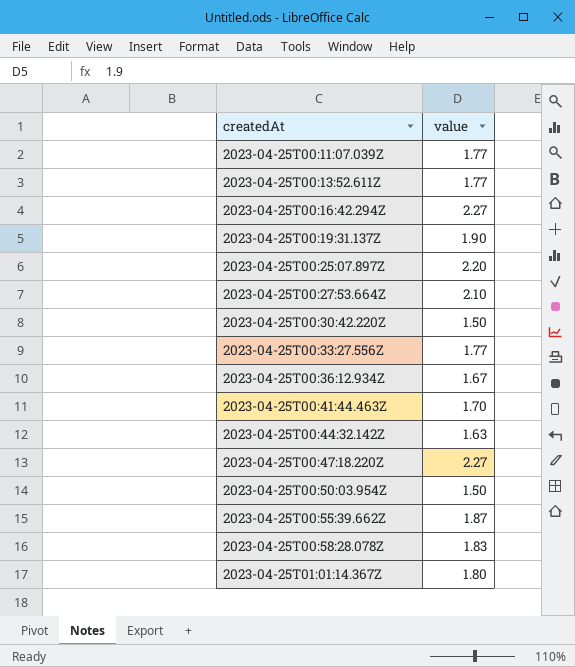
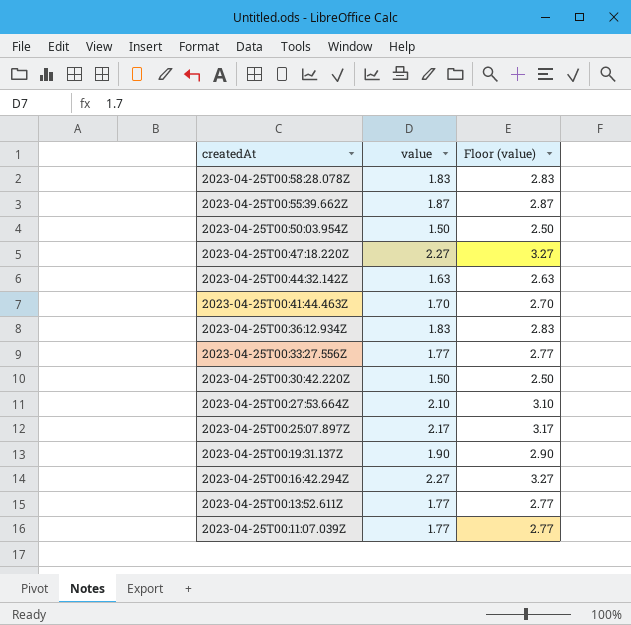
row order: createdAt ascending -> createdAt descending
column Floor (value) | formula: none -> [value] + 1
row 2023-04-25T01:01:14.367Z: 1.80 -> none
2023-04-25T00:36:12.934Z | value: 1.67 -> 1.83
2023-04-25T00:25:07.897Z | value: 2.20 -> 2.17

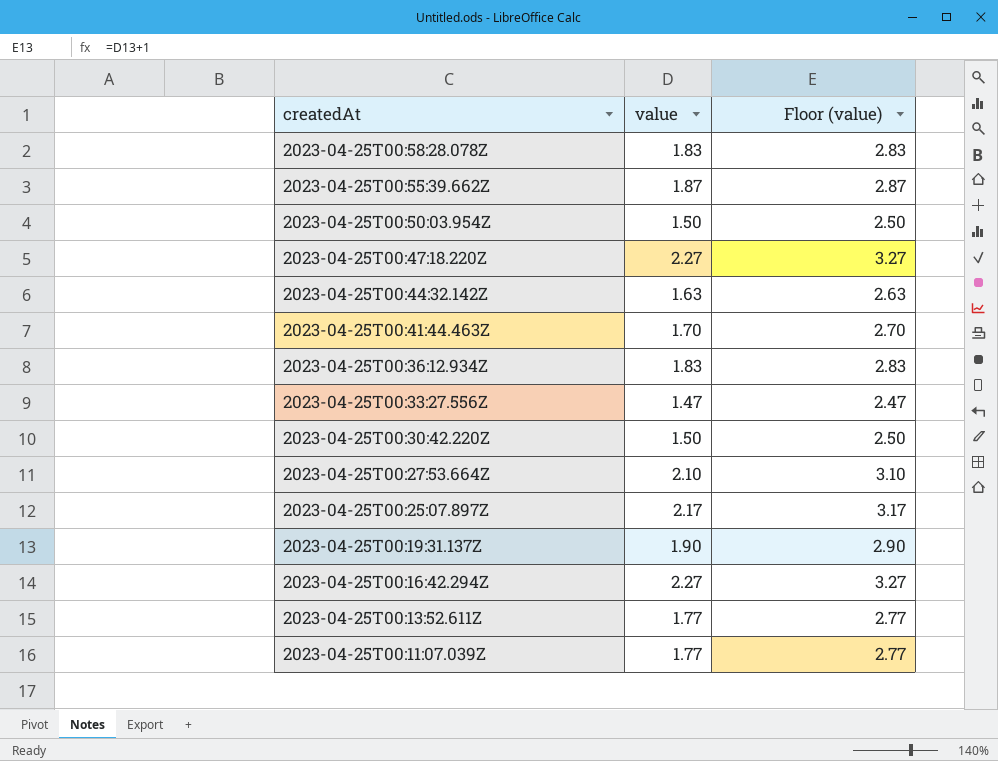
2023-04-25T00:33:27.556Z | value: 1.77 -> 1.47
2023-04-25T00:33:27.556Z | Floor (value): 2.77 -> 2.47

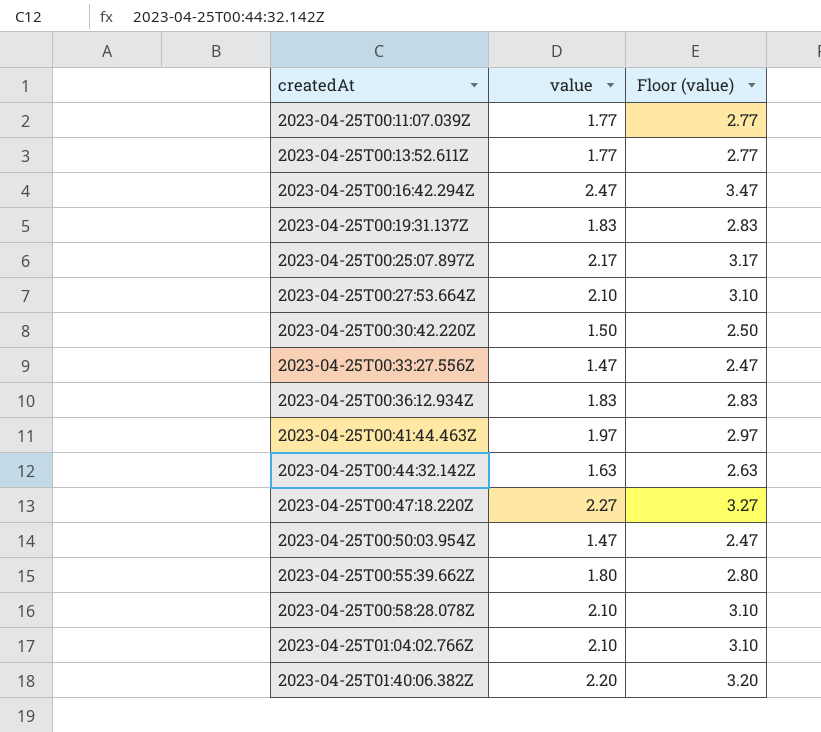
row order: createdAt descending -> createdAt ascending
2023-04-25T00:16:42.294Z | value: 2.27 -> 2.47
2023-04-25T00:16:42.294Z | Floor (value): 3.27 -> 3.47
2023-04-25T00:19:31.137Z | value: 1.90 -> 1.83
2023-04-25T00:19:31.137Z | Floor (value): 2.90 -> 2.83
2023-04-25T00:41:44.463Z | value: 1.70 -> 1.97
2023-04-25T00:41:44.463Z | Floor (value): 2.70 -> 2.97
2023-04-25T00:50:03.954Z | value: 1.50 -> 1.47
2023-04-25T00:50:03.954Z | Floor (value): 2.50 -> 2.47
2023-04-25T00:55:39.662Z | value: 1.87 -> 1.80
2023-04-25T00:55:39.662Z | Floor (value): 2.87 -> 2.80
2023-04-25T00:58:28.078Z | value: 1.83 -> 2.10
2023-04-25T00:58:28.078Z | Floor (value): 2.83 -> 3.10
row 2023-04-25T01:04:02.766Z: none -> 2.10 | 3.10
row 2023-04-25T01:40:06.382Z: none -> 2.20 | 3.20

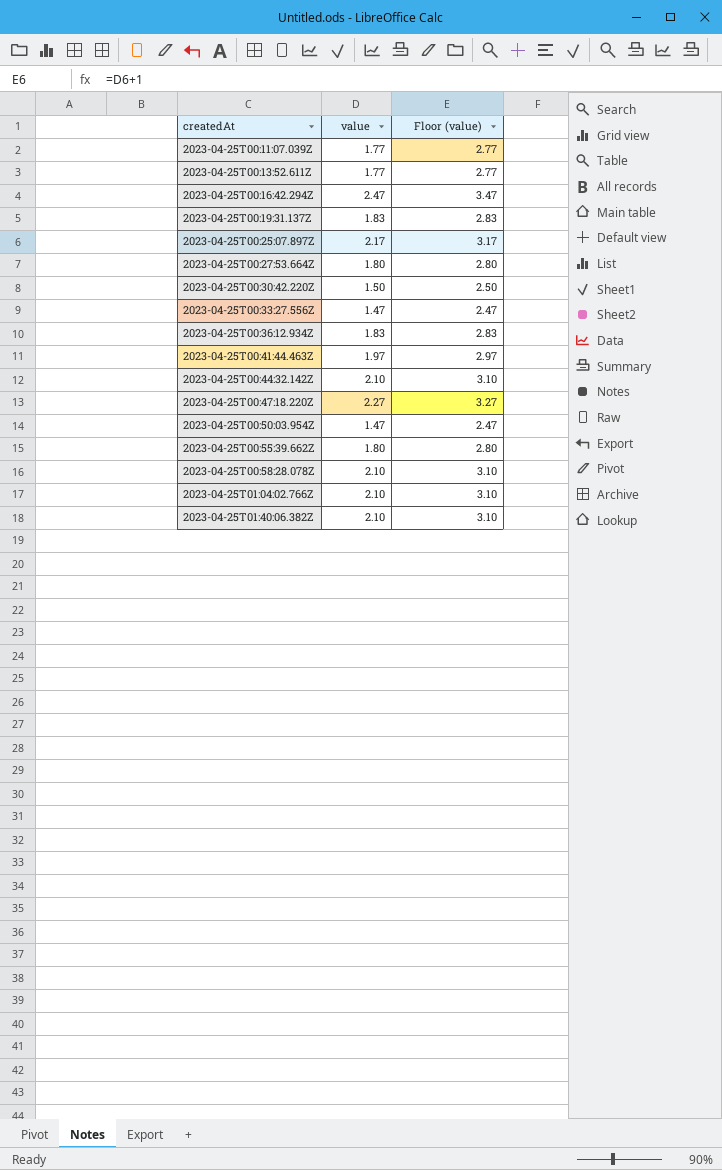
2023-04-25T00:27:53.664Z | value: 2.10 -> 1.80
2023-04-25T00:27:53.664Z | Floor (value): 3.10 -> 2.80
2023-04-25T00:44:32.142Z | value: 1.63 -> 2.10
2023-04-25T00:44:32.142Z | Floor (value): 2.63 -> 3.10
2023-04-25T01:40:06.382Z | value: 2.20 -> 2.10
2023-04-25T01:40:06.382Z | Floor (value): 3.20 -> 3.10

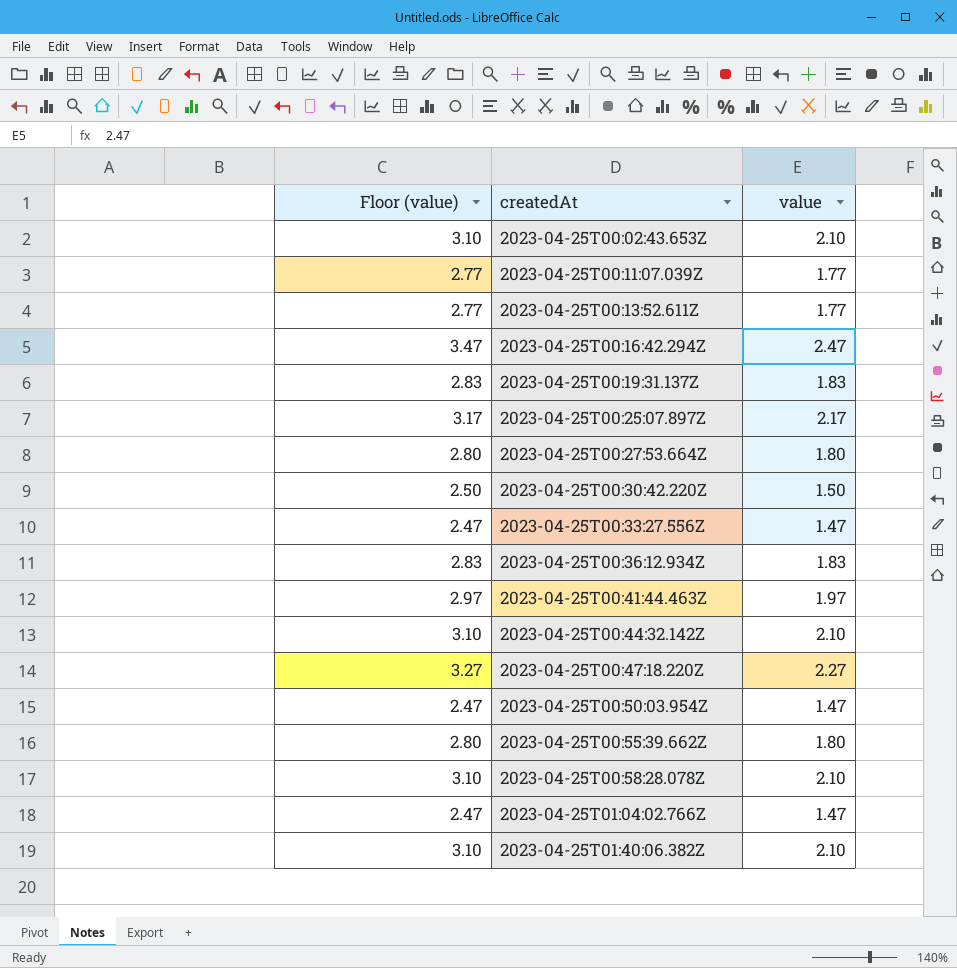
column Floor (value) | position: 3 -> 1
row 2023-04-25T00:02:43.653Z: none -> 3.10 | 2.10
2023-04-25T01:04:02.766Z | Floor (value): 3.10 -> 2.47
2023-04-25T01:04:02.766Z | value: 2.10 -> 1.47

